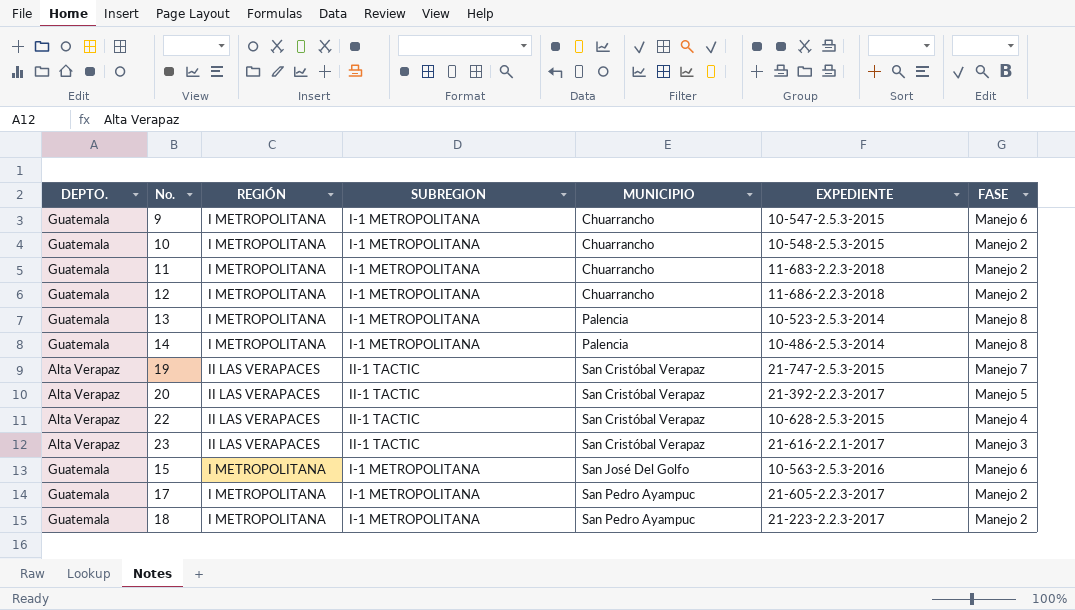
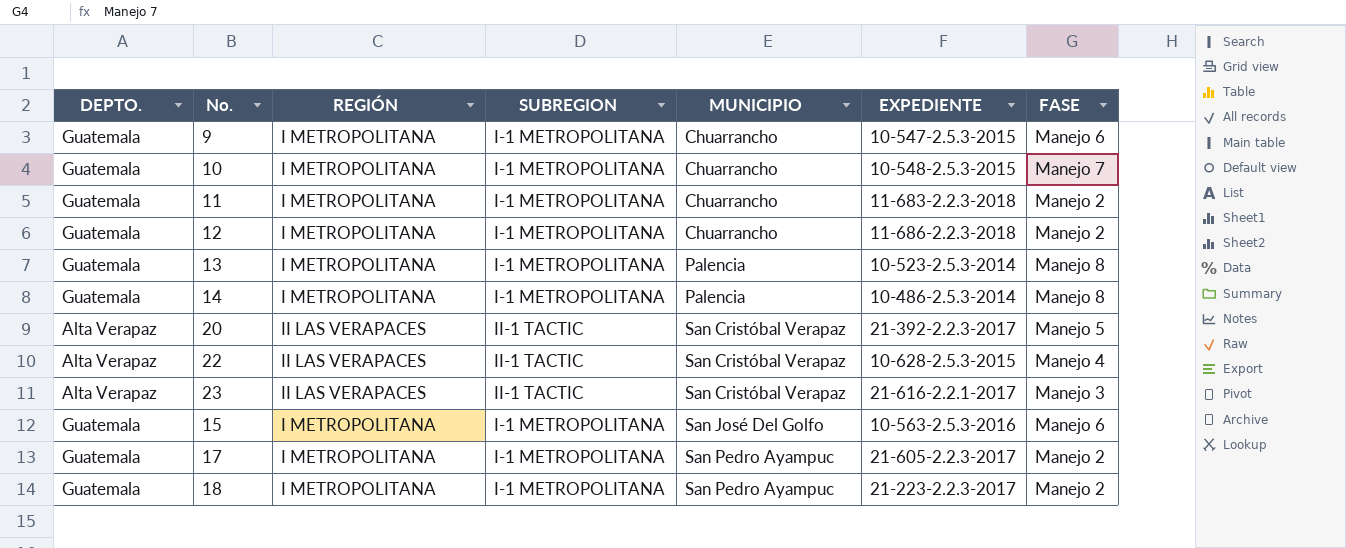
row 19: Alta Verapaz | II LAS VERAPACES | II-1 TACTIC | San Cristóbal Verapaz | 21-747-2.5.3-2015 | Manejo 7 -> none
10 | FASE: Manejo 2 -> Manejo 7

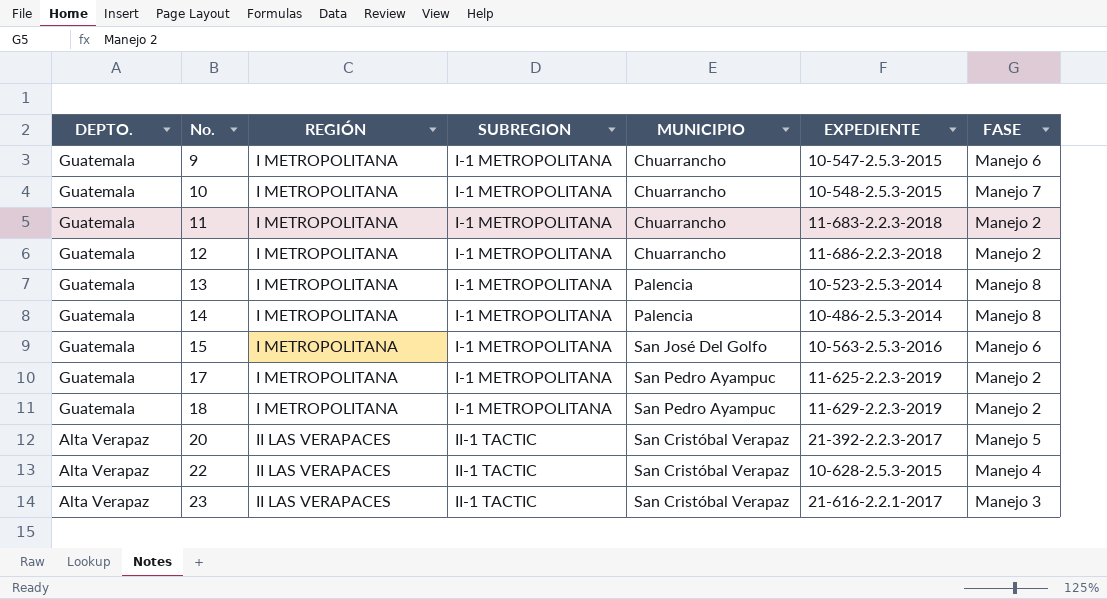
row order: MUNICIPIO ascending -> DEPTO. descending
17 | EXPEDIENTE: 21-605-2.2.3-2017 -> 11-625-2.2.3-2019
18 | EXPEDIENTE: 21-223-2.2.3-2017 -> 11-629-2.2.3-2019

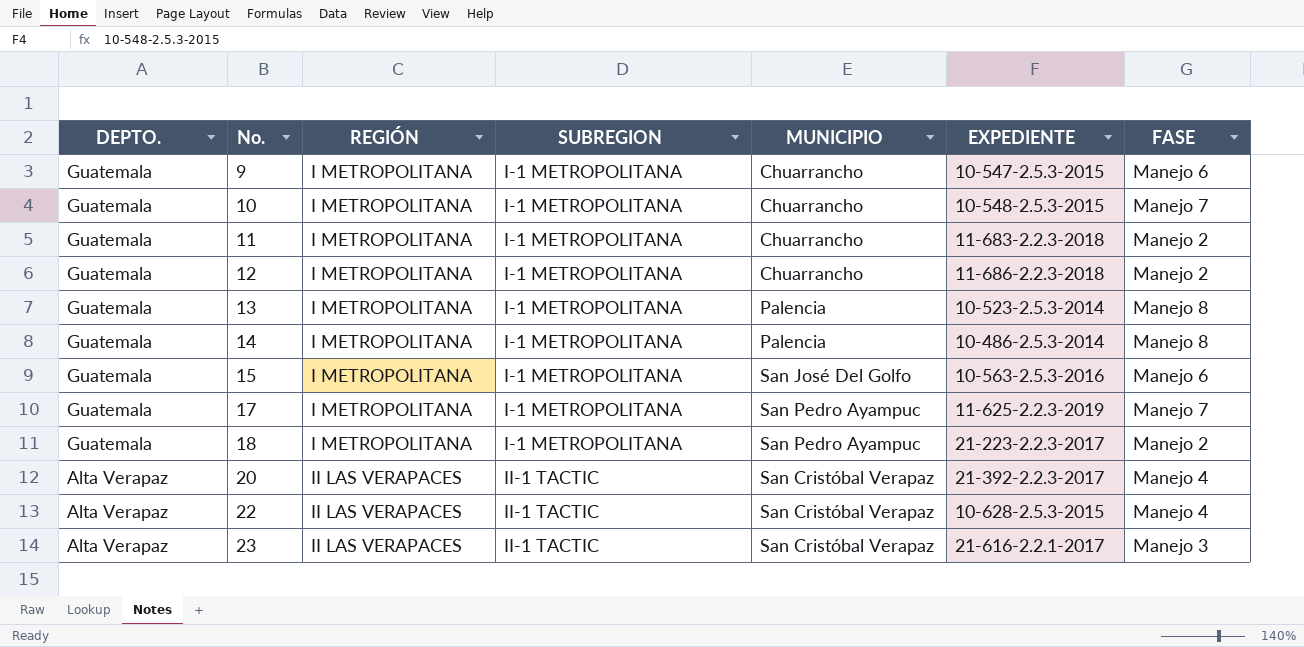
17 | FASE: Manejo 2 -> Manejo 7
18 | EXPEDIENTE: 11-629-2.2.3-2019 -> 21-223-2.2.3-2017
20 | FASE: Manejo 5 -> Manejo 4

